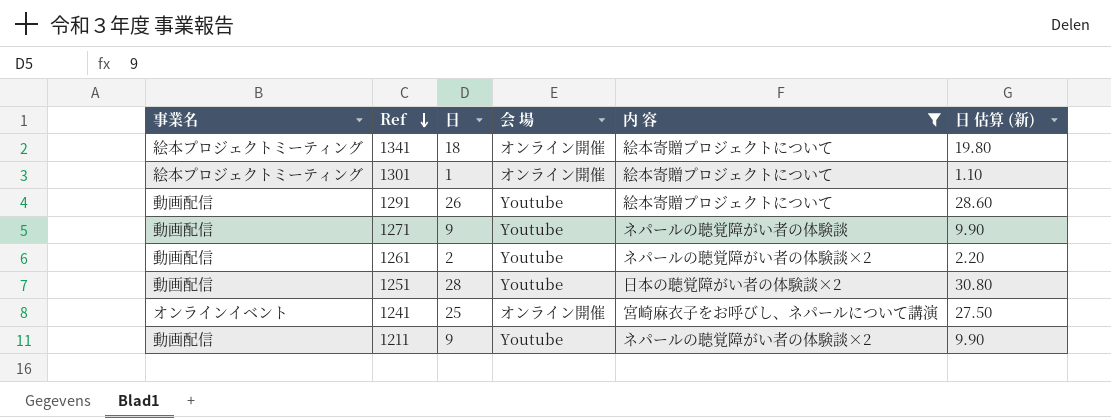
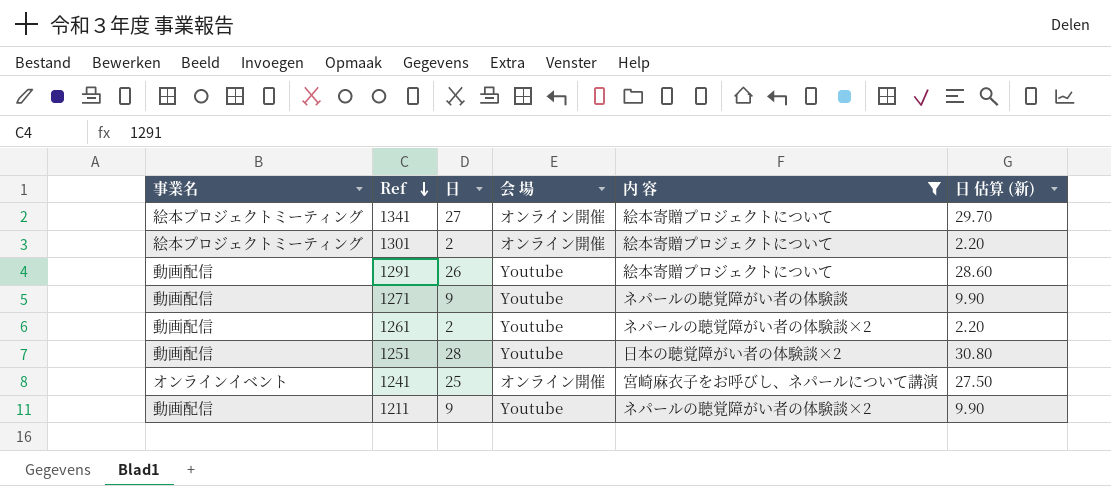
1341 | 日: 18 -> 27
1341 | 日 估算 (新): 19.80 -> 29.70
1301 | 日: 1 -> 2
1301 | 日 估算 (新): 1.10 -> 2.20

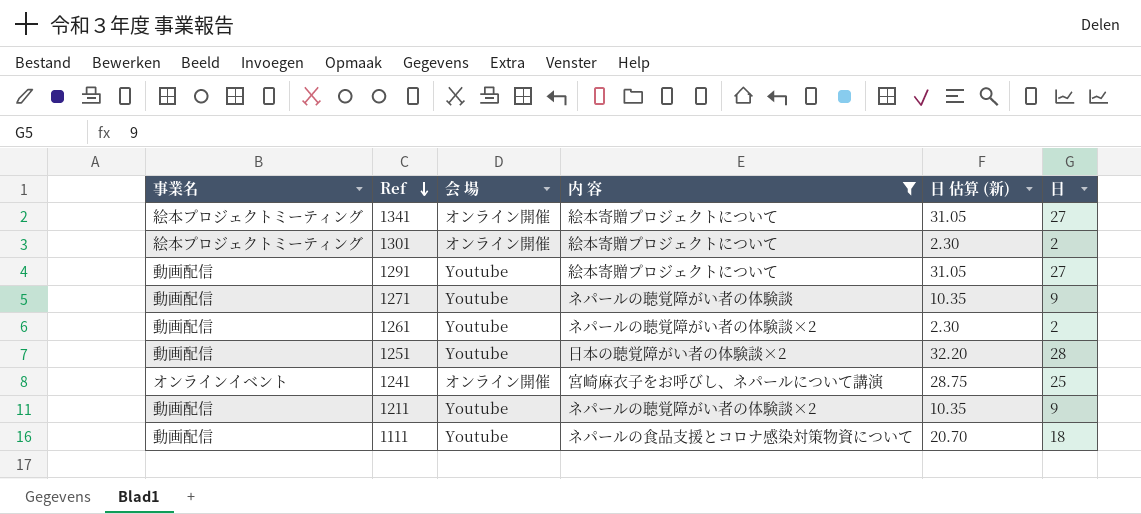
column 日 估算 (新) | formula: [日] * 1.1 -> [日] * 1.15
column 日 | position: 3 -> 6
1291 | 日: 26 -> 27
row 1111: none -> 動画配信 | Youtube | ネパールの食品支援とコロナ感染対策物資について | 20.70 | 18

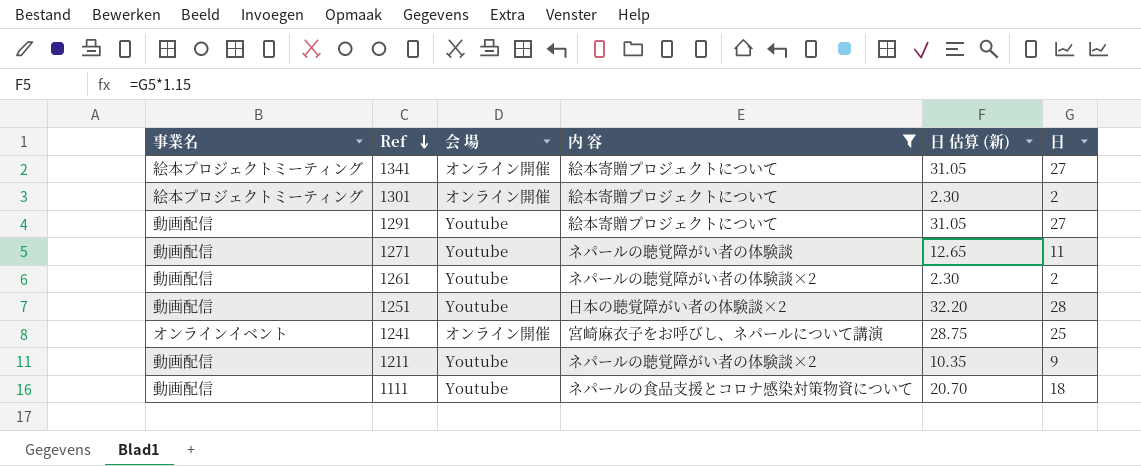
1271 | 日 估算 (新): 10.35 -> 12.65
1271 | 日: 9 -> 11

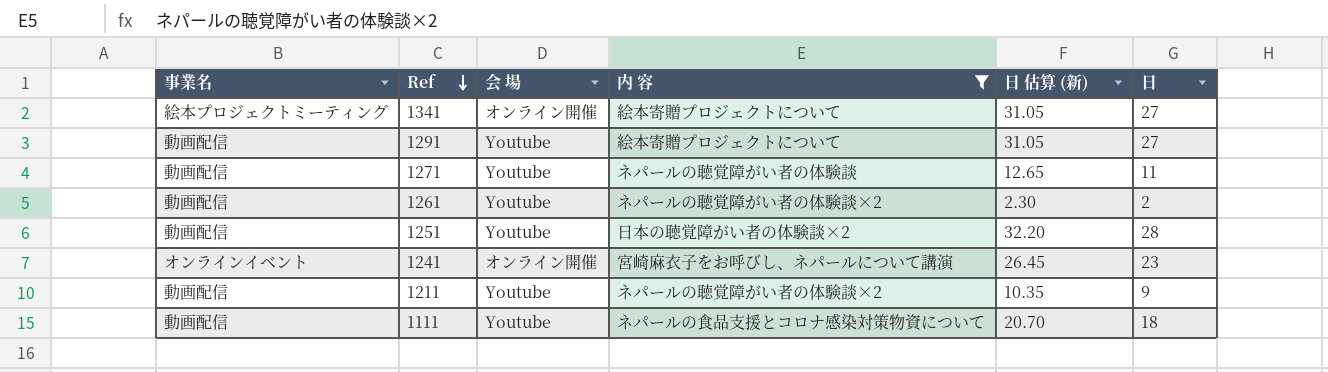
row 1301: 絵本プロジェクトミーティング | オンライン開催 | 絵本寄贈プロジェクトについて | 2.30 | 2 -> none
1241 | 日 估算 (新): 28.75 -> 26.45
1241 | 日: 25 -> 23

